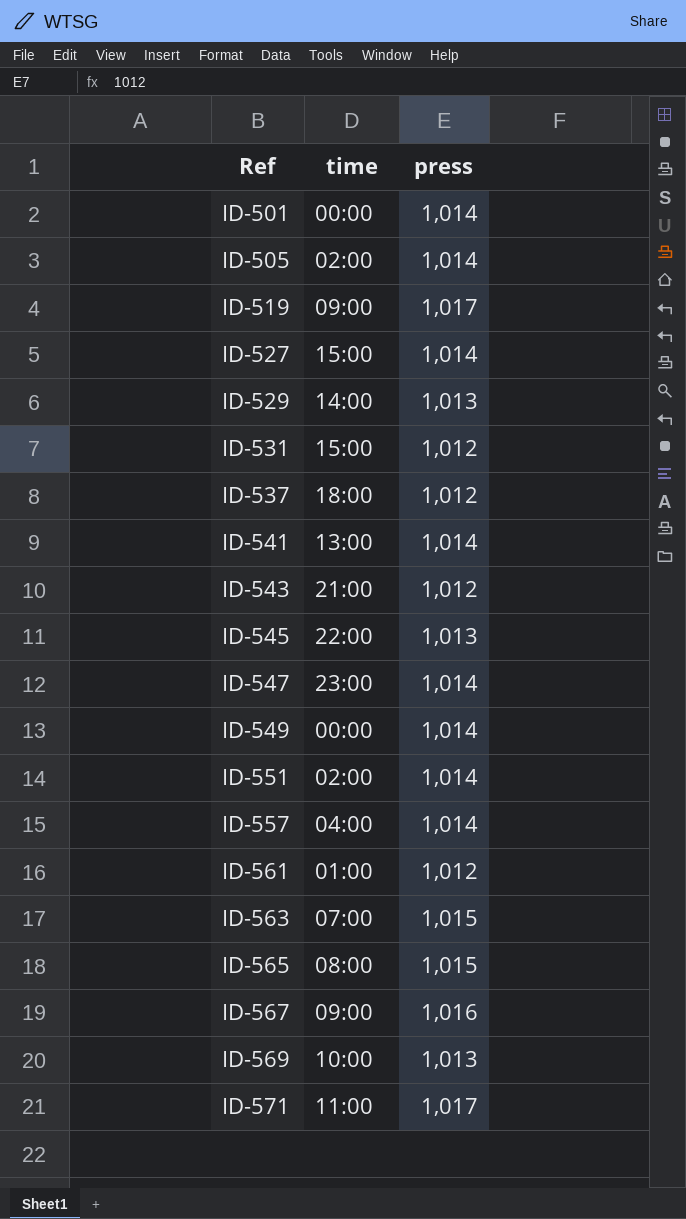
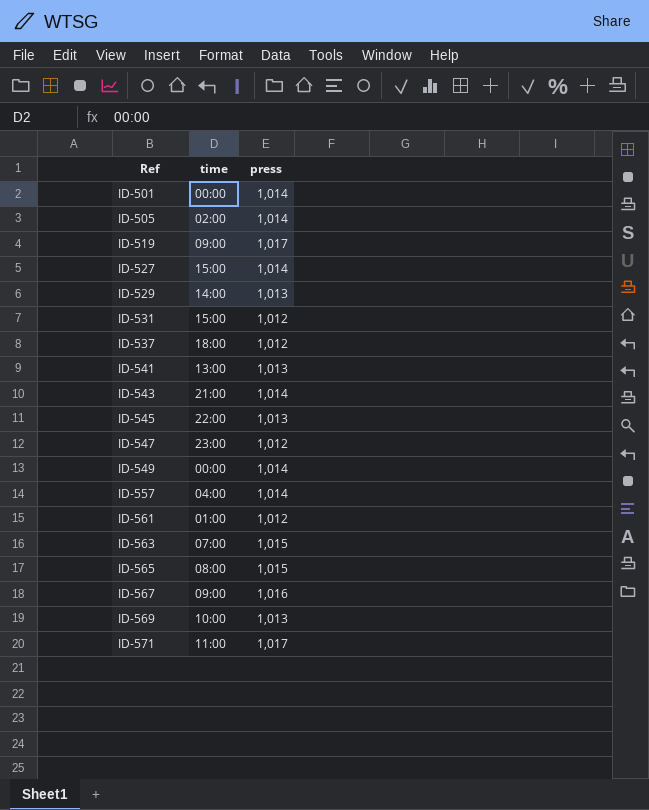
row ID-551: 02:00 | 1,014 -> none
ID-541 | press: 1,014 -> 1,013
ID-543 | press: 1,012 -> 1,014
ID-547 | press: 1,014 -> 1,012

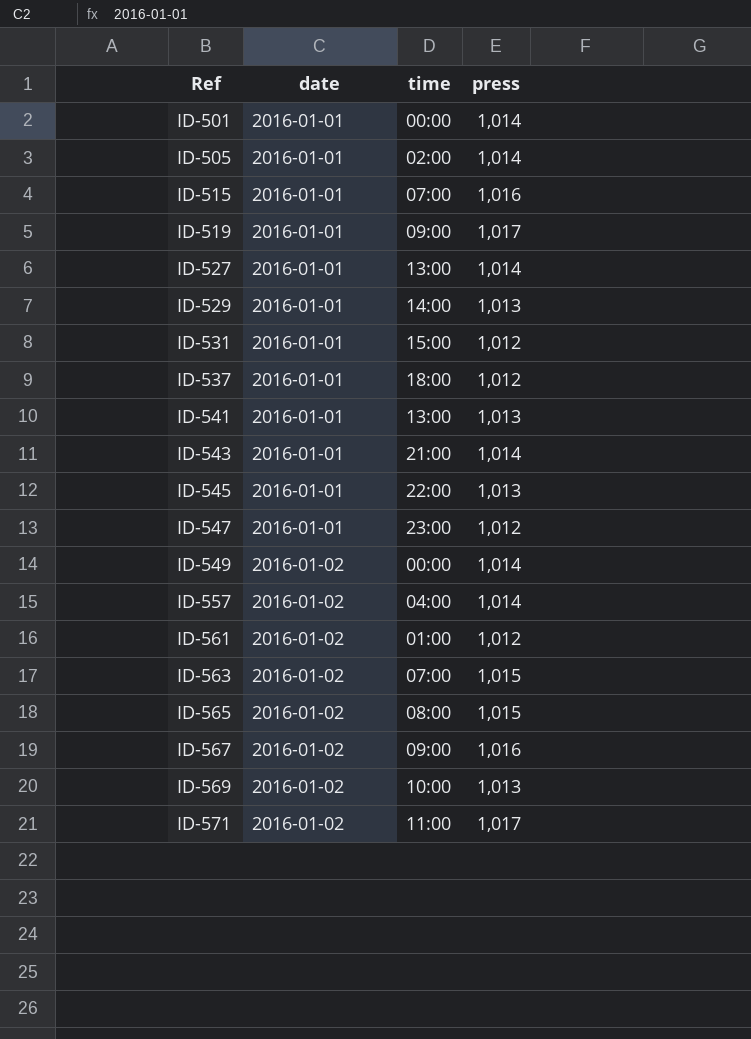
column date | position: none -> 2
row ID-515: none -> 2016-01-01 | 07:00 | 1,016
ID-527 | time: 15:00 -> 13:00

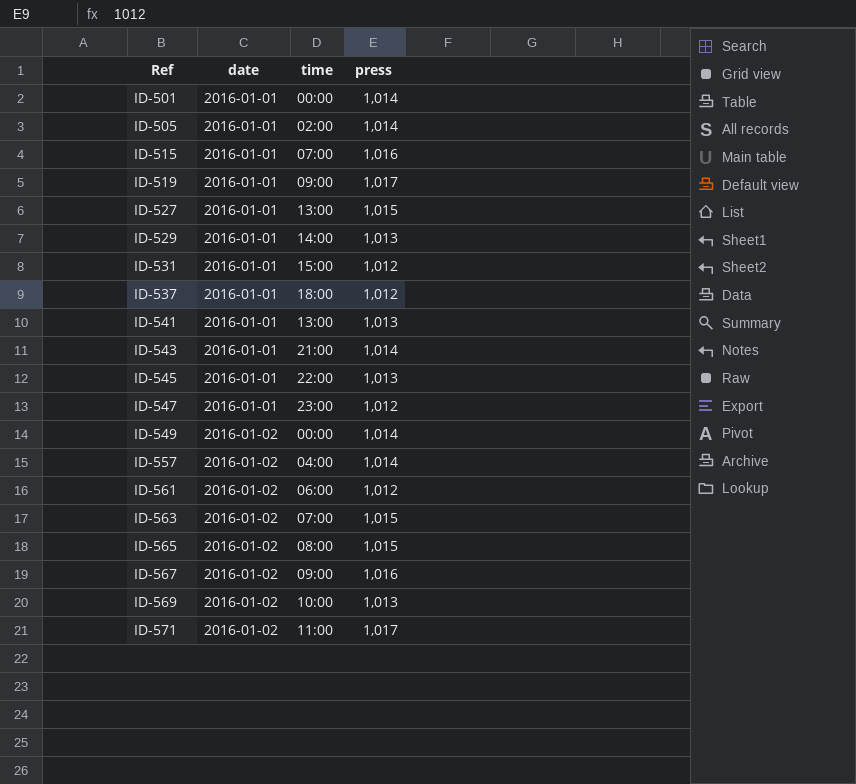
ID-527 | press: 1,014 -> 1,015
ID-561 | time: 01:00 -> 06:00

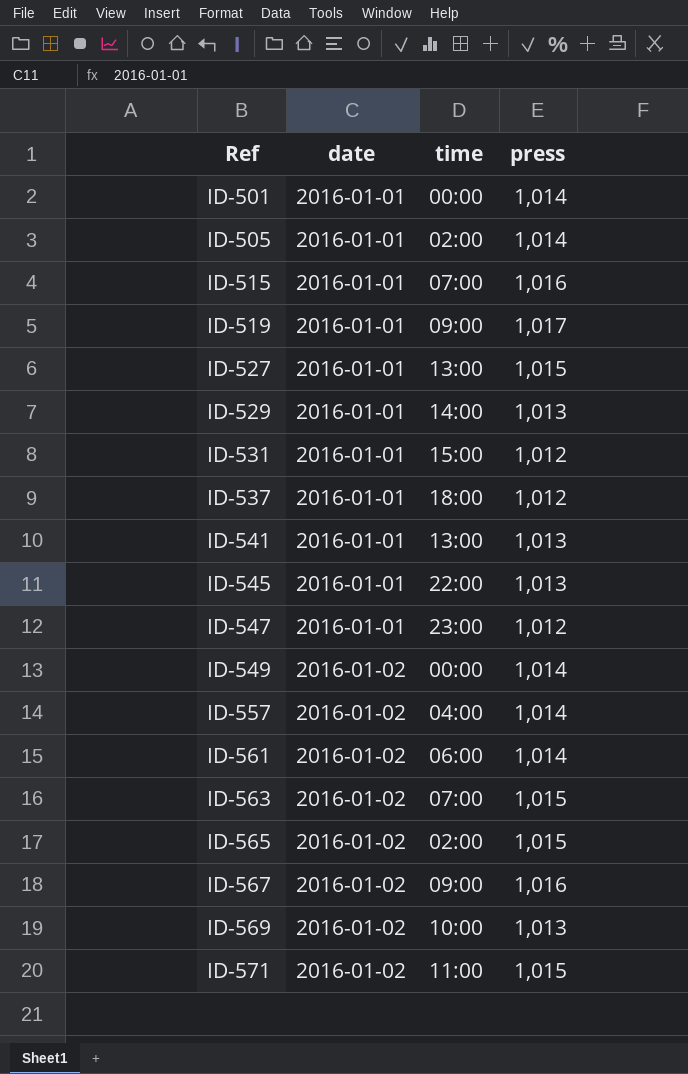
row ID-543: 2016-01-01 | 21:00 | 1,014 -> none
ID-561 | press: 1,012 -> 1,014
ID-565 | time: 08:00 -> 02:00
ID-571 | press: 1,017 -> 1,015

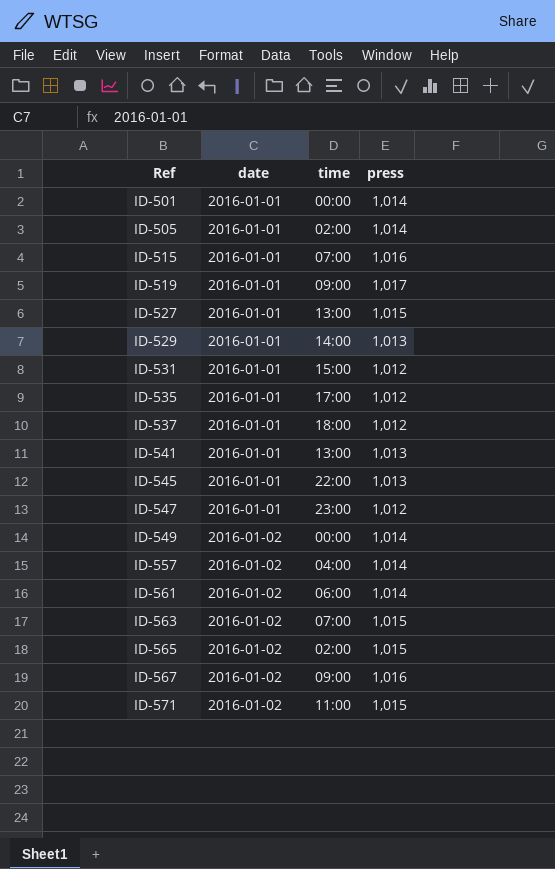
row ID-569: 2016-01-02 | 10:00 | 1,013 -> none
row ID-535: none -> 2016-01-01 | 17:00 | 1,012

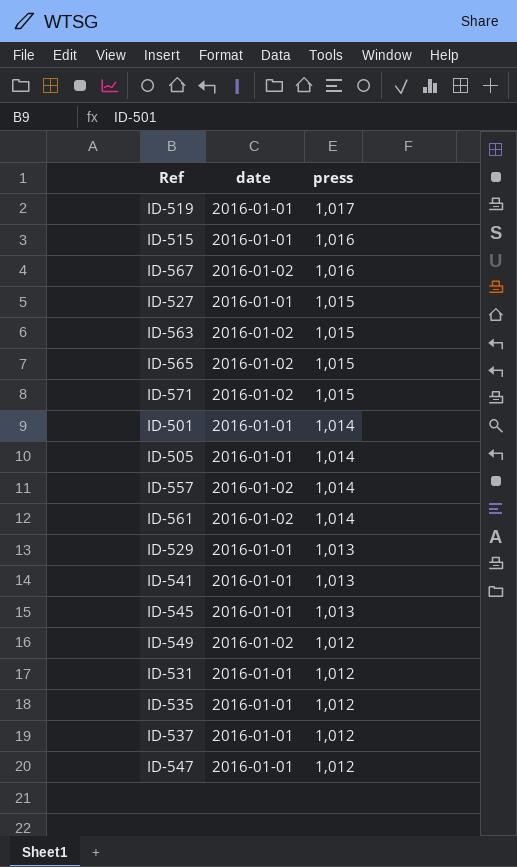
row order: Ref ascending -> press descending
column time | position: 3 -> none
ID-549 | press: 1,014 -> 1,012

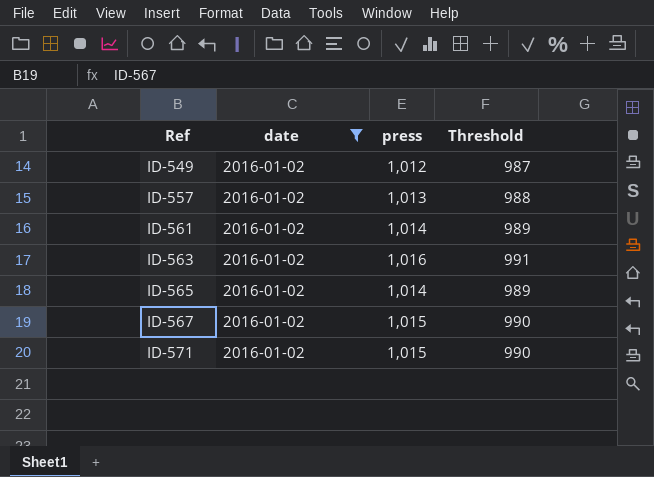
filter: none -> date = 2016-01-02
row order: press descending -> Ref ascending
column Threshold | formula: none -> [press] - 25
ID-557 | press: 1,014 -> 1,013
ID-563 | press: 1,015 -> 1,016
ID-565 | press: 1,015 -> 1,014
ID-567 | press: 1,016 -> 1,015

